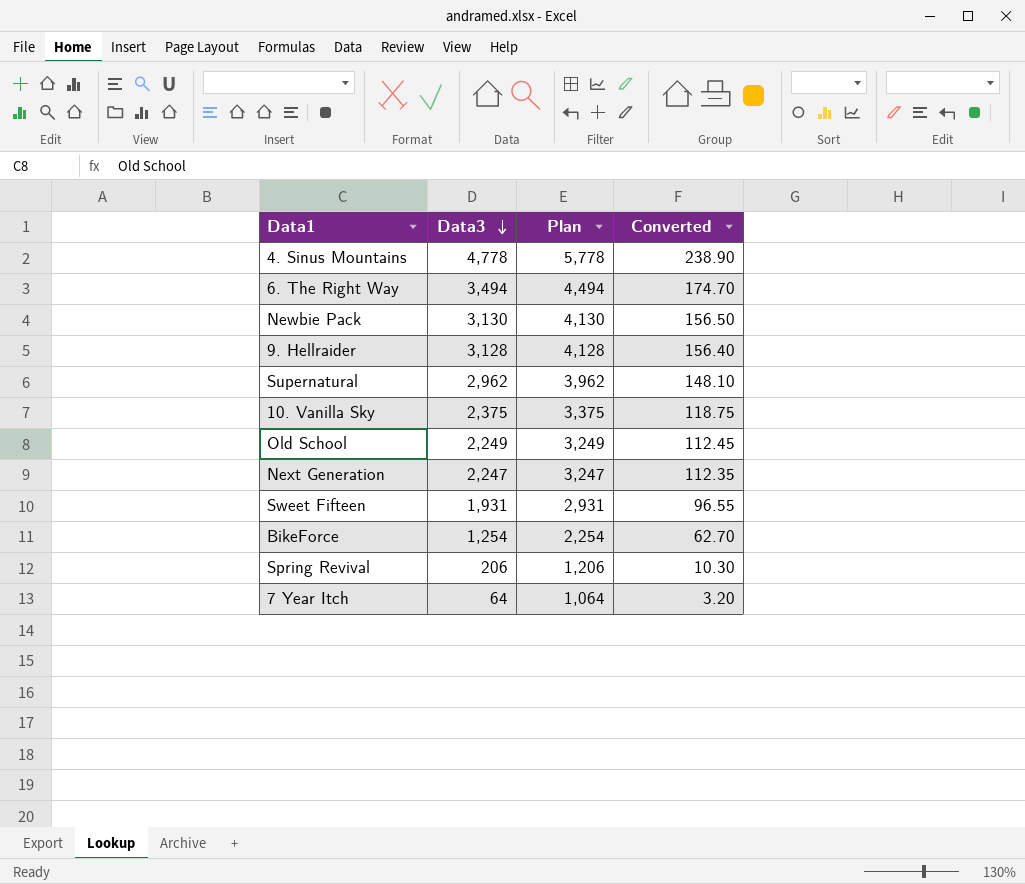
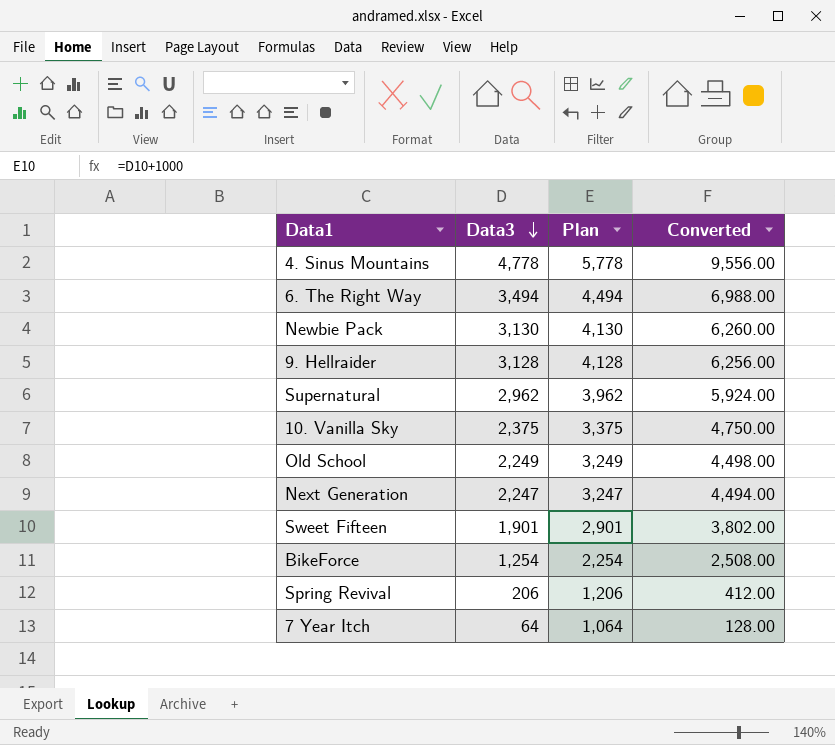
column Converted | formula: [Data3] * 0.05 -> [Data3] * 2
Sweet Fifteen | Data3: 1,931 -> 1,901
Sweet Fifteen | Plan: 2,931 -> 2,901

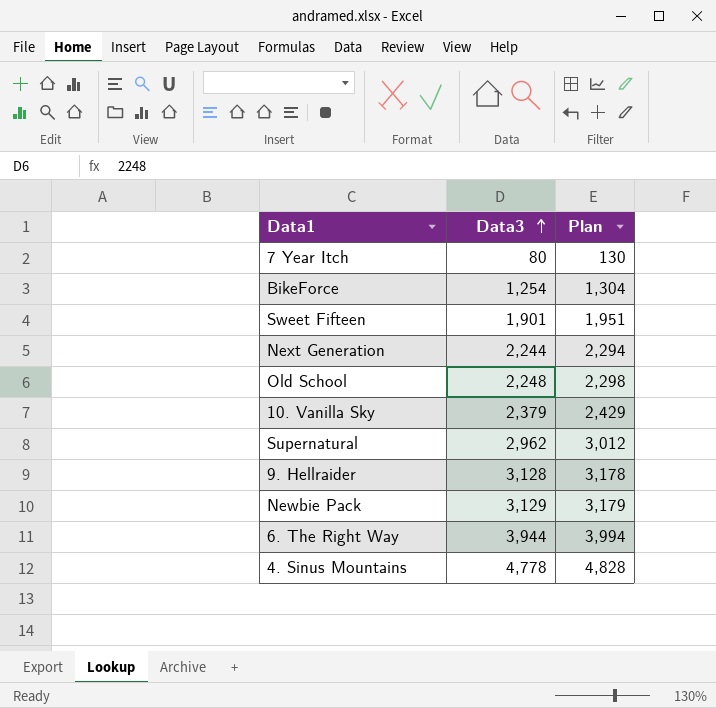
row order: Data3 descending -> Data3 ascending
column Converted | formula: [Data3] * 2 -> none
column Plan | formula: [Data3] + 1000 -> [Data3] + 50
row Spring Revival: 206 | 1,206 | 412.00 -> none
7 Year Itch | Data3: 64 -> 80
Next Generation | Data3: 2,247 -> 2,244
Old School | Data3: 2,249 -> 2,248
10. Vanilla Sky | Data3: 2,375 -> 2,379
Newbie Pack | Data3: 3,130 -> 3,129
6. The Right Way | Data3: 3,494 -> 3,944

